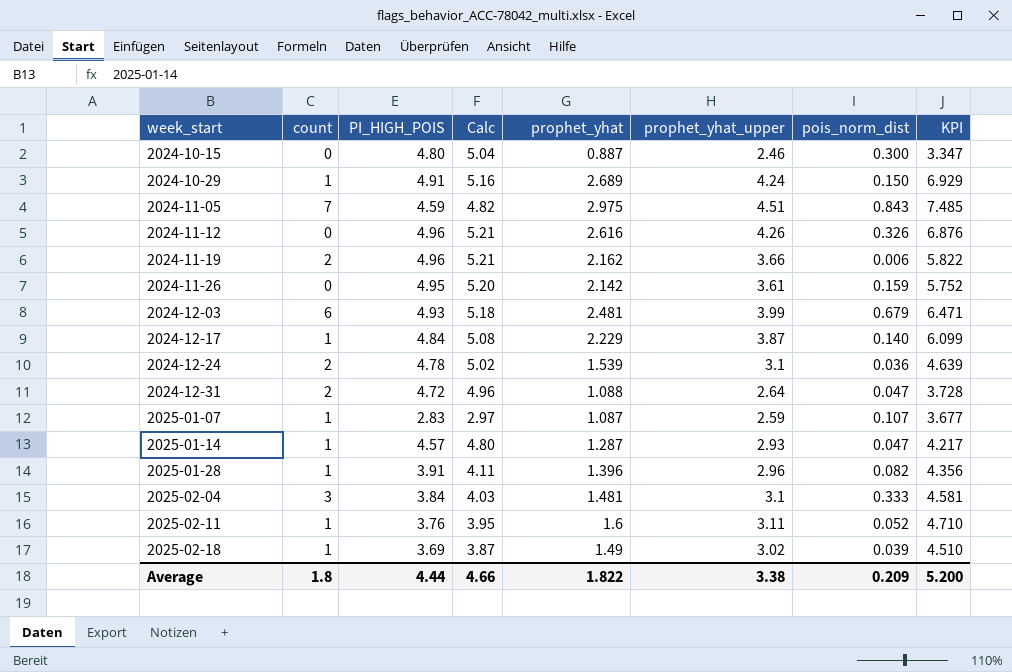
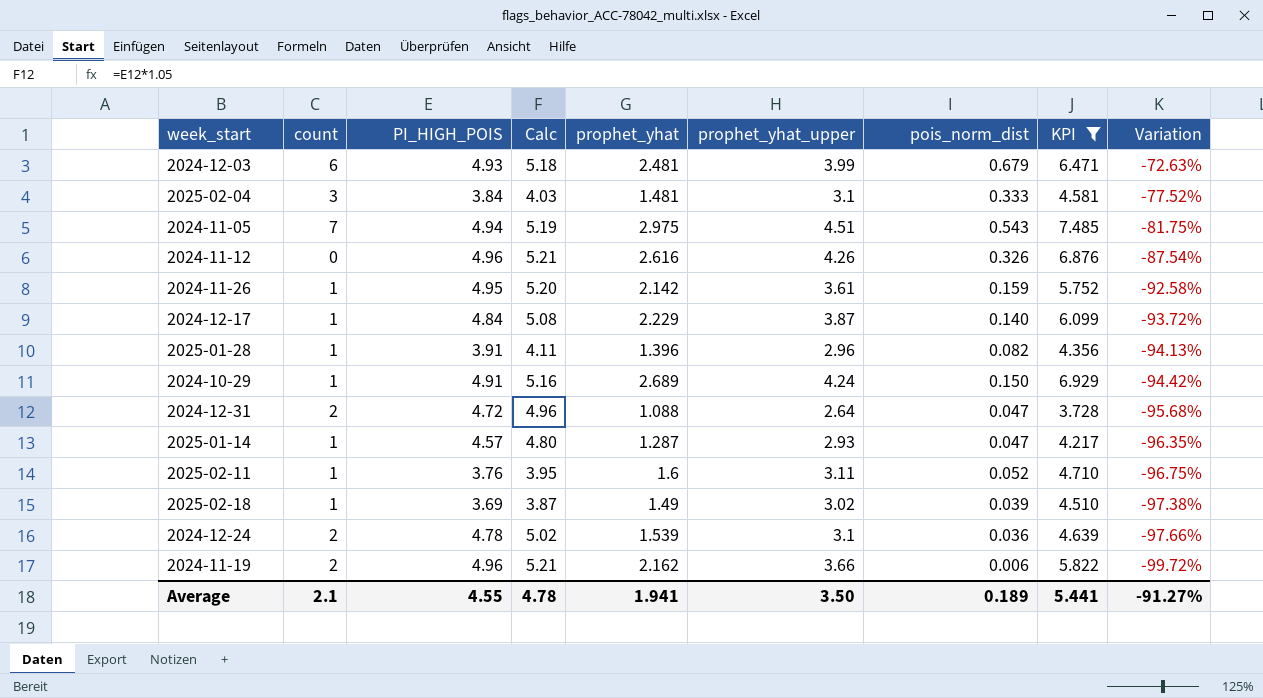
filter: none -> KPI >= 3.728
row order: week_start ascending -> Variation descending
column Variation | formula: none -> ([pois_norm_dist] - [prophet_yhat]) / [prophet_yhat]
2024-11-05 | PI_HIGH_POIS: 4.59 -> 4.94
2024-11-05 | Calc: 4.82 -> 5.19
2024-11-05 | pois_norm_dist: 0.843 -> 0.543
2024-11-26 | count: 0 -> 1
Average | count: 1.8 -> 2.1
Average | PI_HIGH_POIS: 4.44 -> 4.55
Average | Calc: 4.66 -> 4.78
Average | prophet_yhat: 1.822 -> 1.941
Average | prophet_yhat_upper: 3.38 -> 3.50
Average | pois_norm_dist: 0.209 -> 0.189
Average | KPI: 5.200 -> 5.441

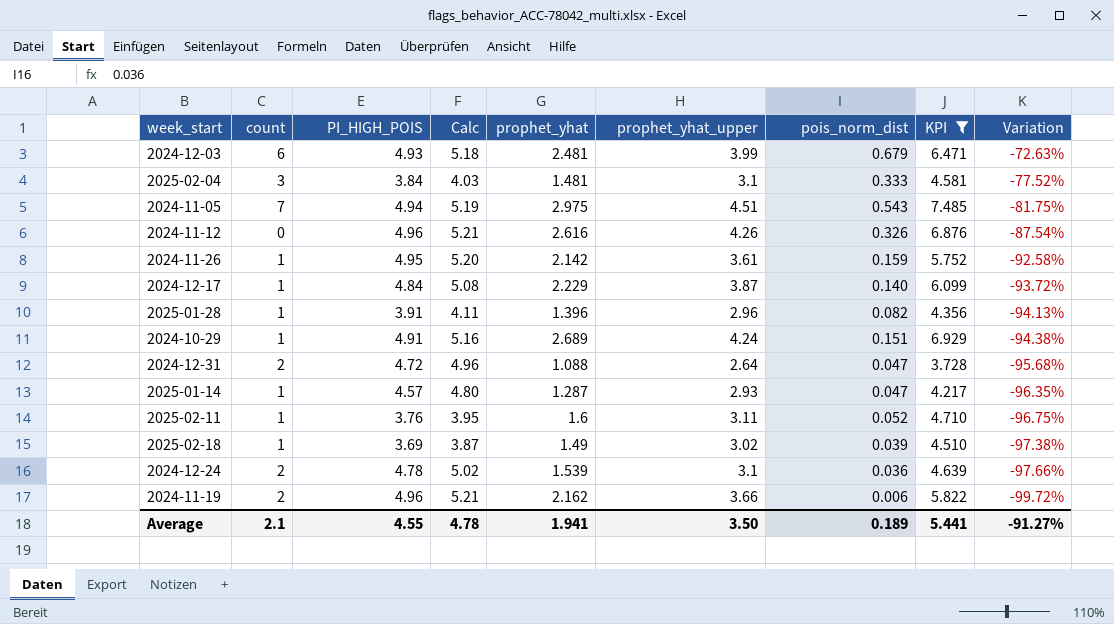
2024-10-29 | pois_norm_dist: 0.150 -> 0.151
2024-10-29 | Variation: -94.42% -> -94.38%

